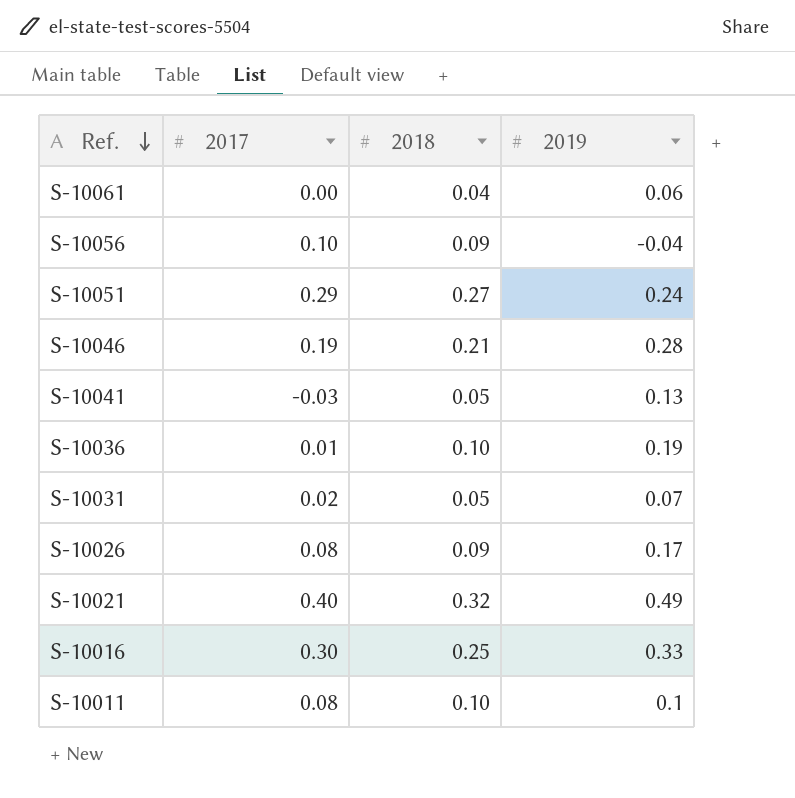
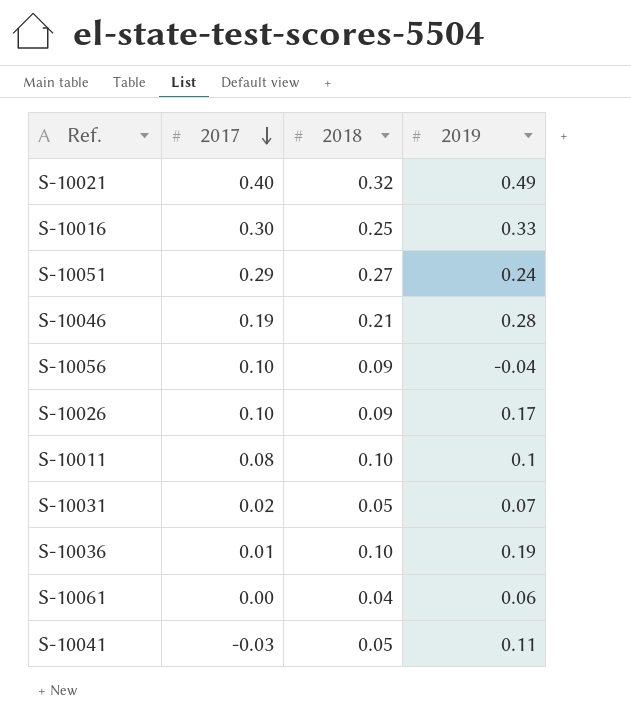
row order: Ref. descending -> 2017 descending
S-10026 | 2017: 0.08 -> 0.10
S-10041 | 2019: 0.13 -> 0.11

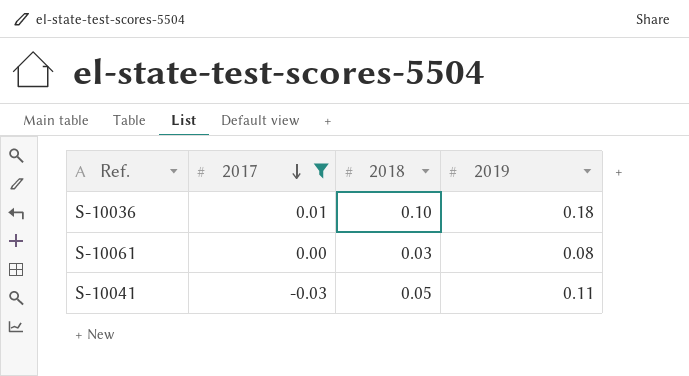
filter: none -> 2017 <= 0.01
S-10036 | 2019: 0.19 -> 0.18
S-10061 | 2018: 0.04 -> 0.03
S-10061 | 2019: 0.06 -> 0.08

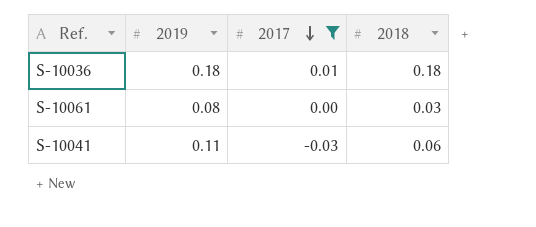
column 2019 | position: 4 -> 2
S-10036 | 2018: 0.10 -> 0.18
S-10041 | 2018: 0.05 -> 0.06

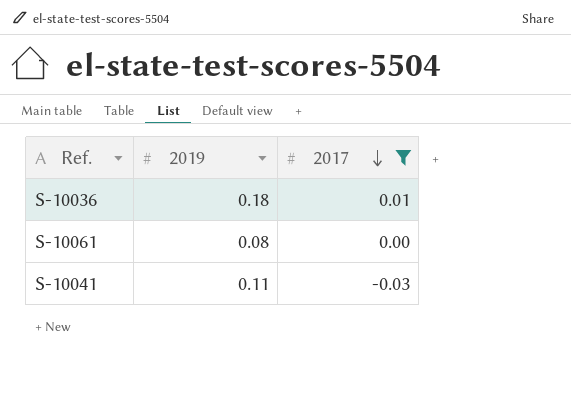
column 2018 | position: 4 -> none

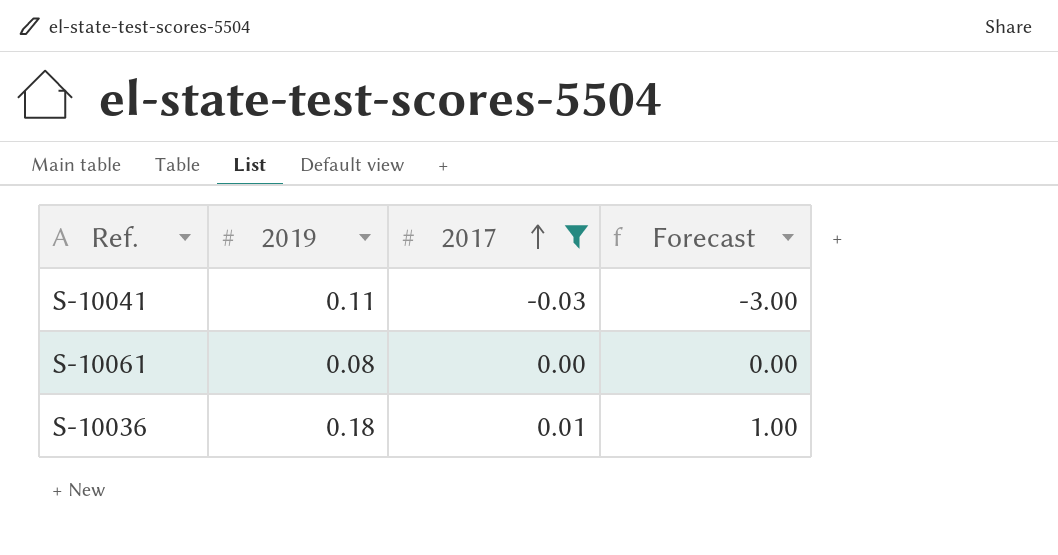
row order: 2017 descending -> 2017 ascending
column Forecast | formula: none -> [2017] * 100

